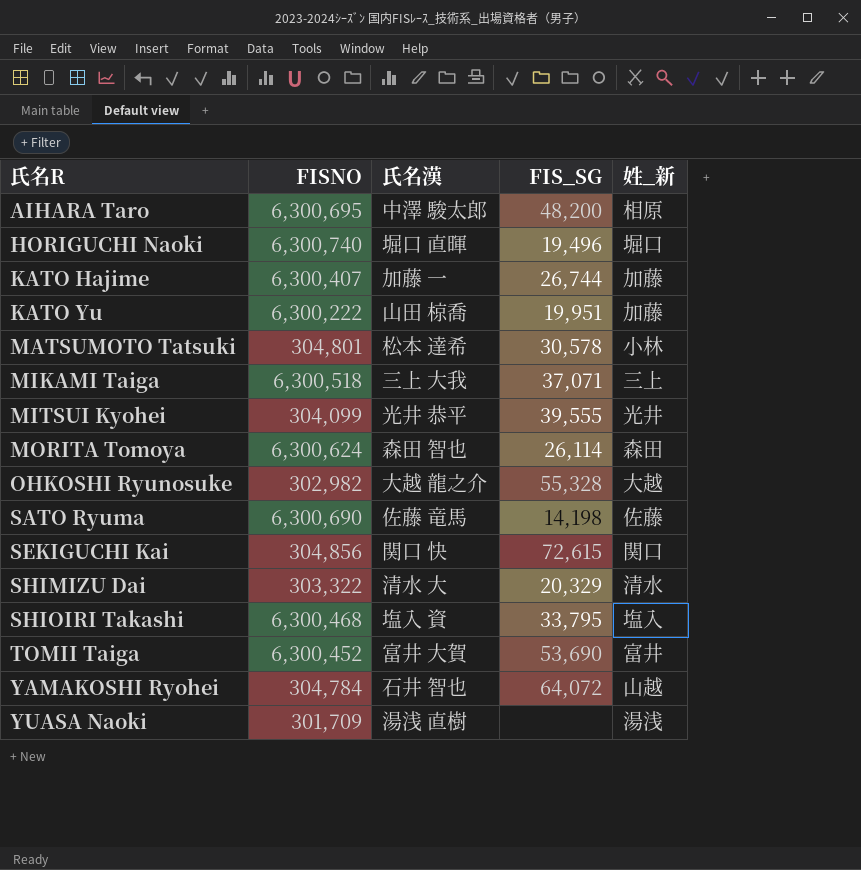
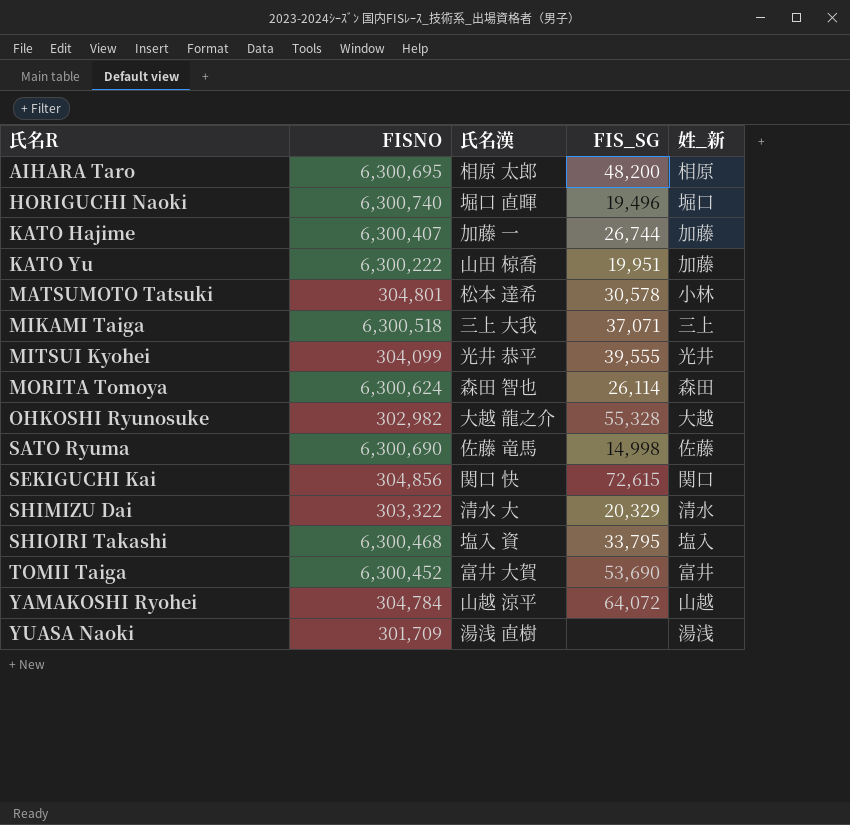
AIHARA Taro | 氏名漢: 中澤 駿太郎 -> 相原 太郎
SATO Ryuma | FIS_SG: 14,198 -> 14,998
YAMAKOSHI Ryohei | 氏名漢: 石井 智也 -> 山越 涼平

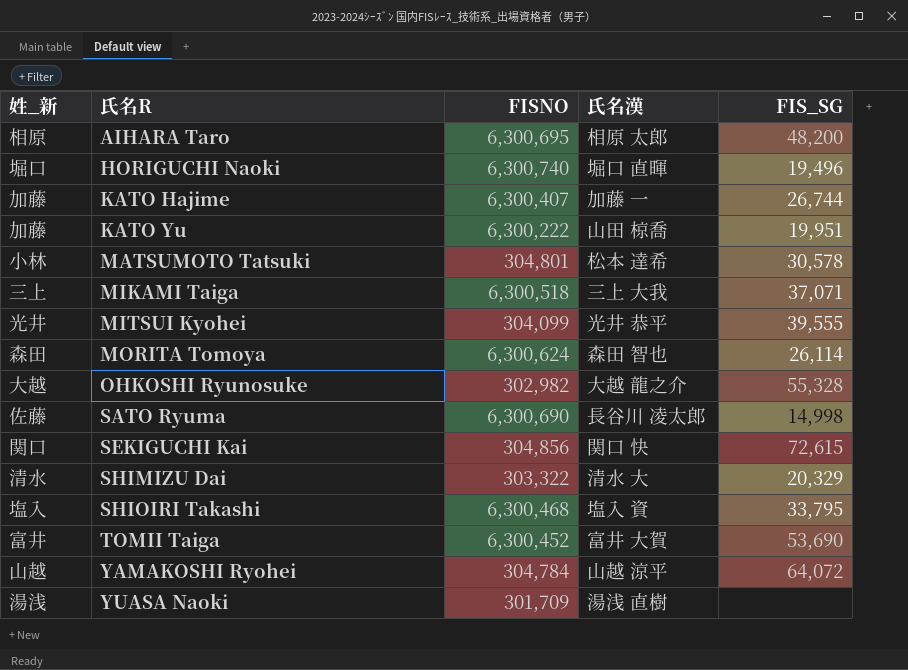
column 姓_新 | position: 5 -> 1
SATO Ryuma | 氏名漢: 佐藤 竜馬 -> 長谷川 凌太郎

